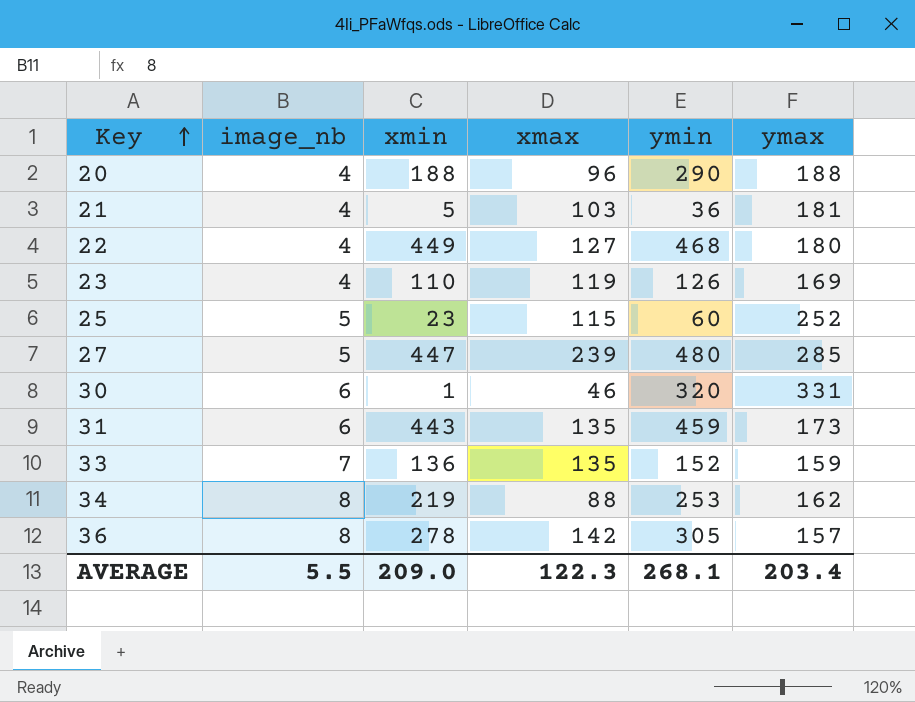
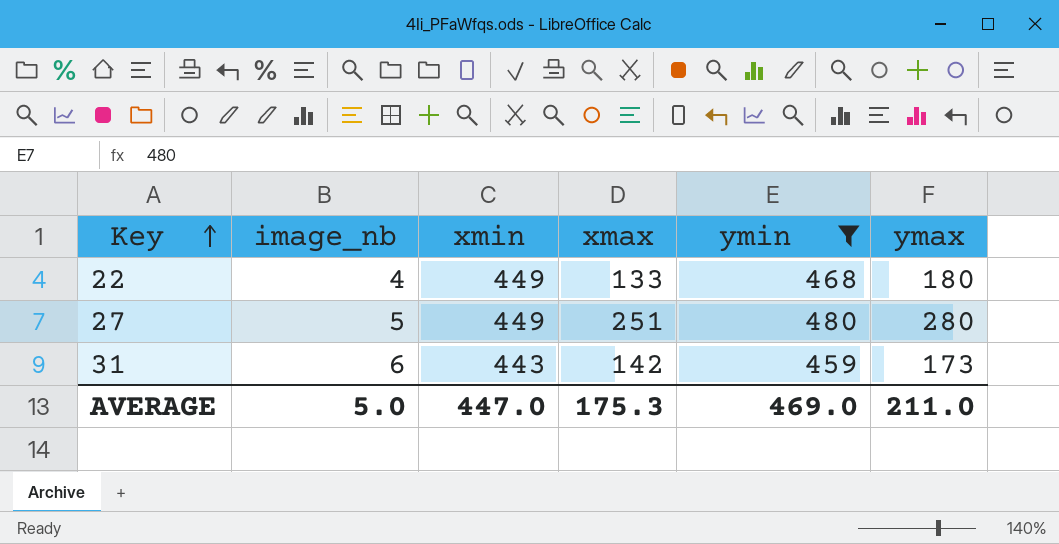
filter: none -> ymin >= 459
22 | xmax: 127 -> 133
27 | xmin: 447 -> 449
27 | xmax: 239 -> 251
27 | ymax: 285 -> 280
31 | xmax: 135 -> 142
AVERAGE | image_nb: 5.5 -> 5.0
AVERAGE | xmin: 209.0 -> 447.0
AVERAGE | xmax: 122.3 -> 175.3
AVERAGE | ymin: 268.1 -> 469.0
AVERAGE | ymax: 203.4 -> 211.0

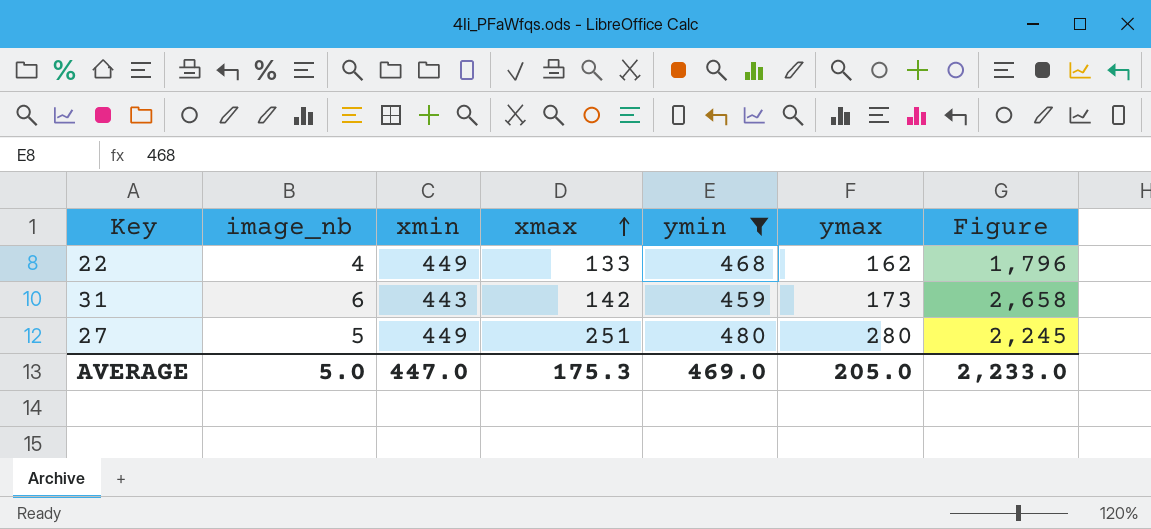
row order: Key ascending -> xmax ascending
column Figure | formula: none -> [image_nb] * [xmin]
22 | ymax: 180 -> 162
AVERAGE | ymax: 211.0 -> 205.0

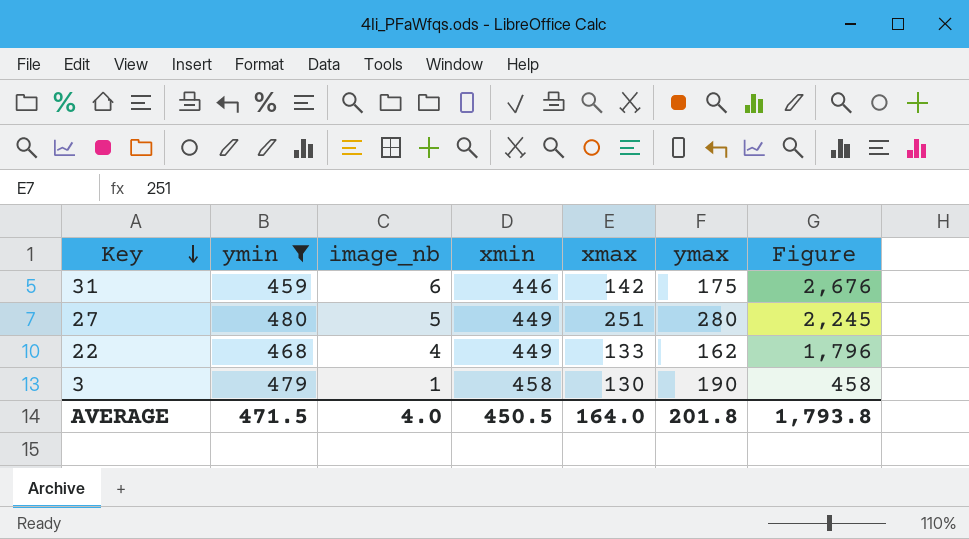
row order: xmax ascending -> Key descending
column ymin | position: 5 -> 2
31 | xmin: 443 -> 446
31 | ymax: 173 -> 175
31 | Figure: 2,658 -> 2,676
row 3: none -> 479 | 1 | 458 | 130 | 190 | 458
AVERAGE | ymin: 469.0 -> 471.5
AVERAGE | image_nb: 5.0 -> 4.0
AVERAGE | xmin: 447.0 -> 450.5
AVERAGE | xmax: 175.3 -> 164.0
AVERAGE | ymax: 205.0 -> 201.8
AVERAGE | Figure: 2,233.0 -> 1,793.8

